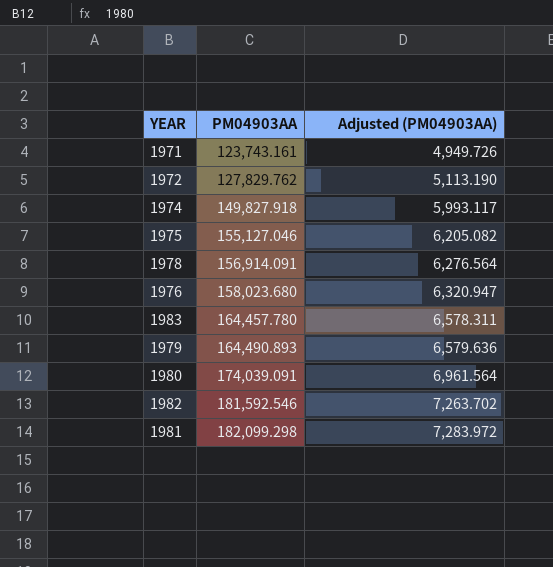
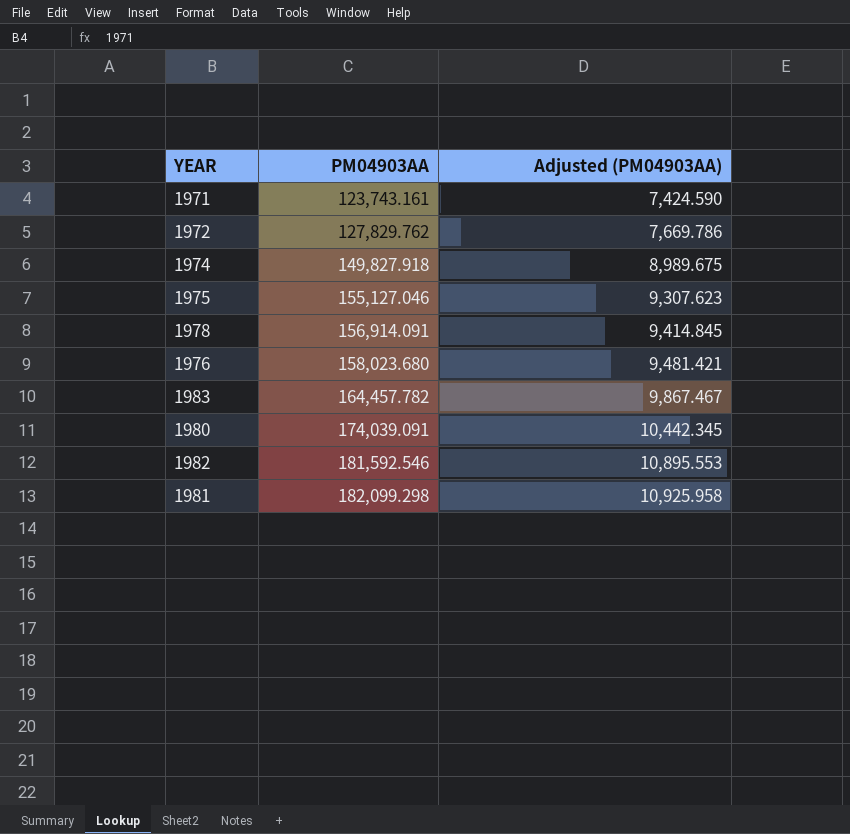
column Adjusted (PM04903AA) | formula: [PM04903AA] * 0.04 -> [PM04903AA] * 0.06
row 1979: 164,490.893 | 6,579.636 -> none
1983 | PM04903AA: 164,457.780 -> 164,457.782

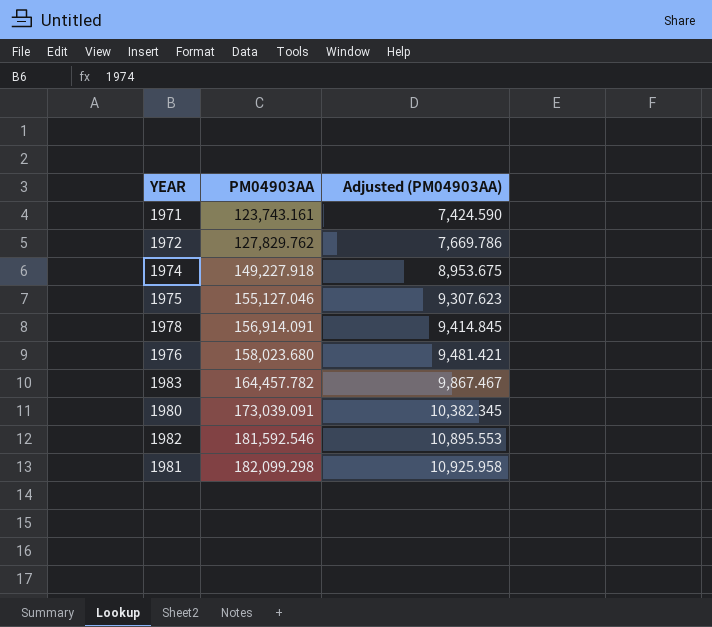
1974 | PM04903AA: 149,827.918 -> 149,227.918
1974 | Adjusted (PM04903AA): 8,989.675 -> 8,953.675
1980 | PM04903AA: 174,039.091 -> 173,039.091
1980 | Adjusted (PM04903AA): 10,442.345 -> 10,382.345

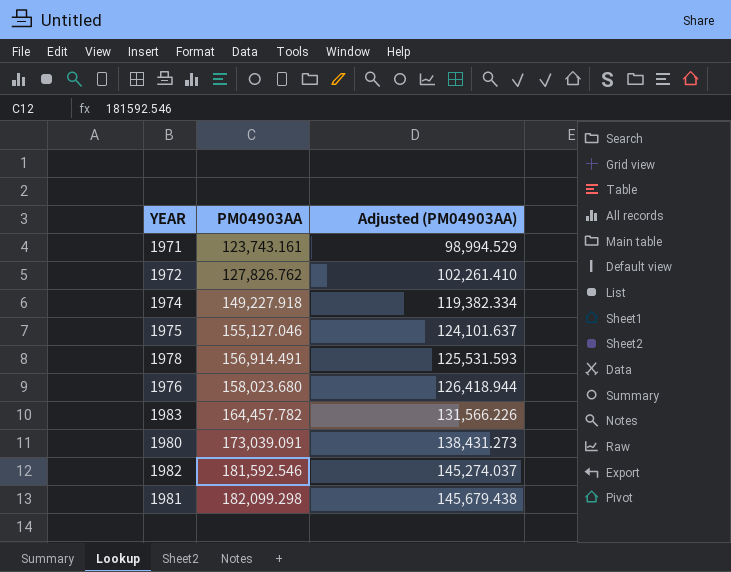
column Adjusted (PM04903AA) | formula: [PM04903AA] * 0.06 -> [PM04903AA] * 0.8
1972 | PM04903AA: 127,829.762 -> 127,826.762
1978 | PM04903AA: 156,914.091 -> 156,914.491

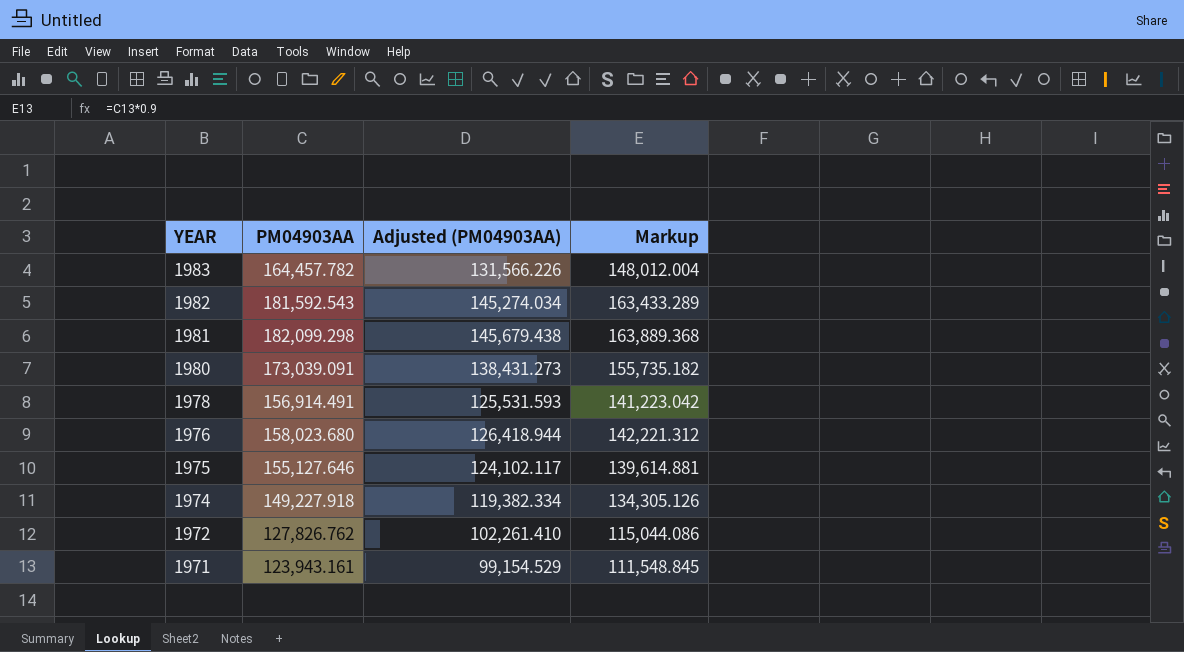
row order: PM04903AA ascending -> YEAR descending
column Markup | formula: none -> [PM04903AA] * 0.9
1982 | PM04903AA: 181,592.546 -> 181,592.543
1982 | Adjusted (PM04903AA): 145,274.037 -> 145,274.034
1975 | PM04903AA: 155,127.046 -> 155,127.646
1975 | Adjusted (PM04903AA): 124,101.637 -> 124,102.117
1971 | PM04903AA: 123,743.161 -> 123,943.161
1971 | Adjusted (PM04903AA): 98,994.529 -> 99,154.529

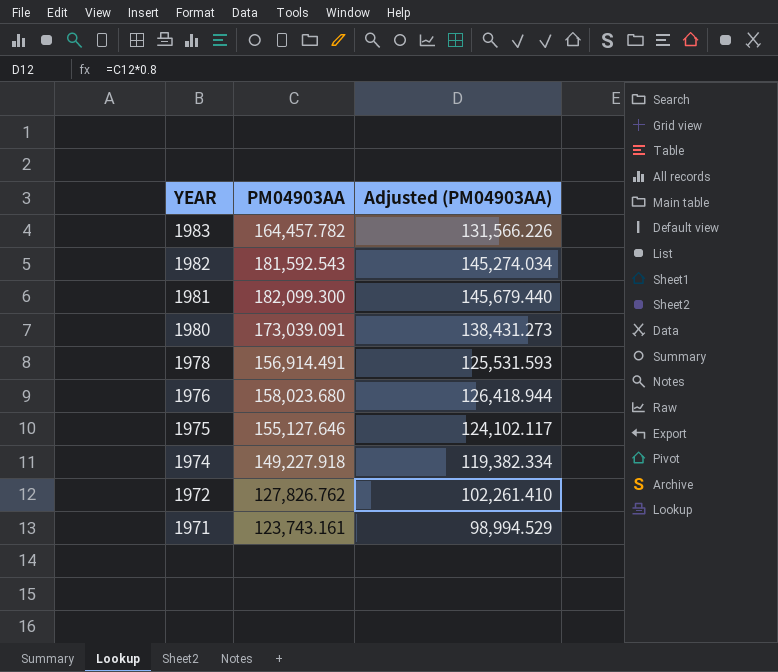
column Markup | formula: [PM04903AA] * 0.9 -> none
1981 | PM04903AA: 182,099.298 -> 182,099.300
1981 | Adjusted (PM04903AA): 145,679.438 -> 145,679.440
1971 | PM04903AA: 123,943.161 -> 123,743.161
1971 | Adjusted (PM04903AA): 99,154.529 -> 98,994.529

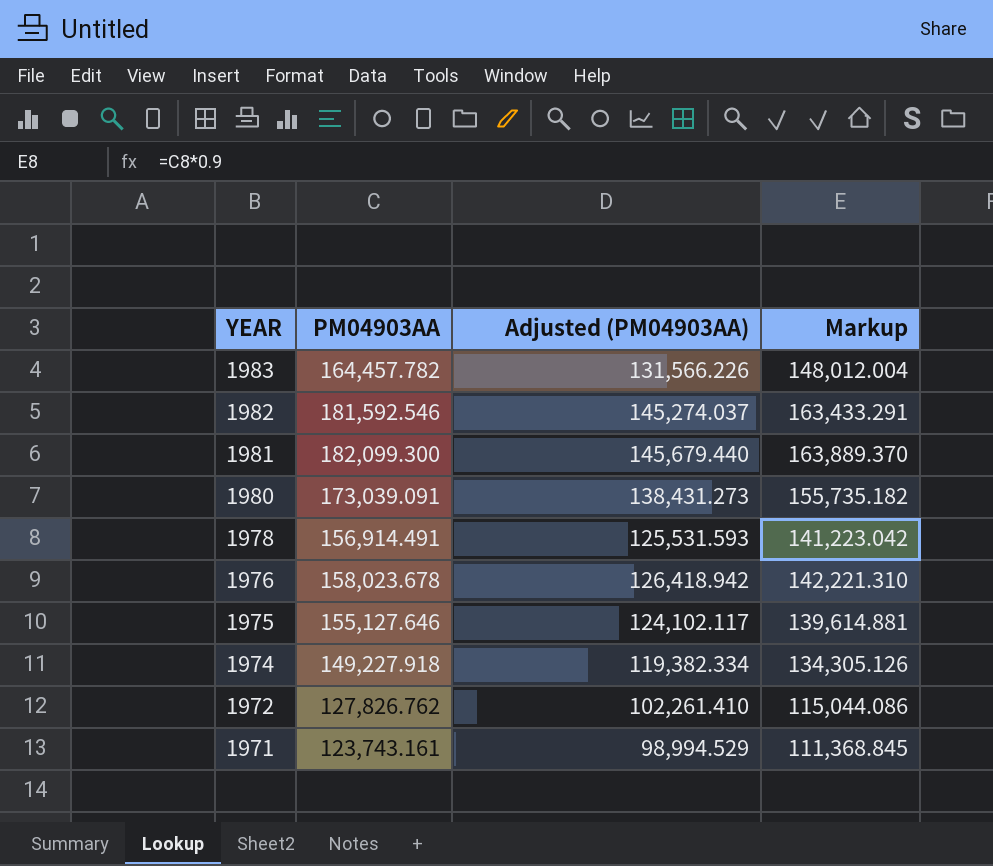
column Markup | formula: none -> [PM04903AA] * 0.9
1982 | PM04903AA: 181,592.543 -> 181,592.546
1982 | Adjusted (PM04903AA): 145,274.034 -> 145,274.037
1976 | PM04903AA: 158,023.680 -> 158,023.678
1976 | Adjusted (PM04903AA): 126,418.944 -> 126,418.942

